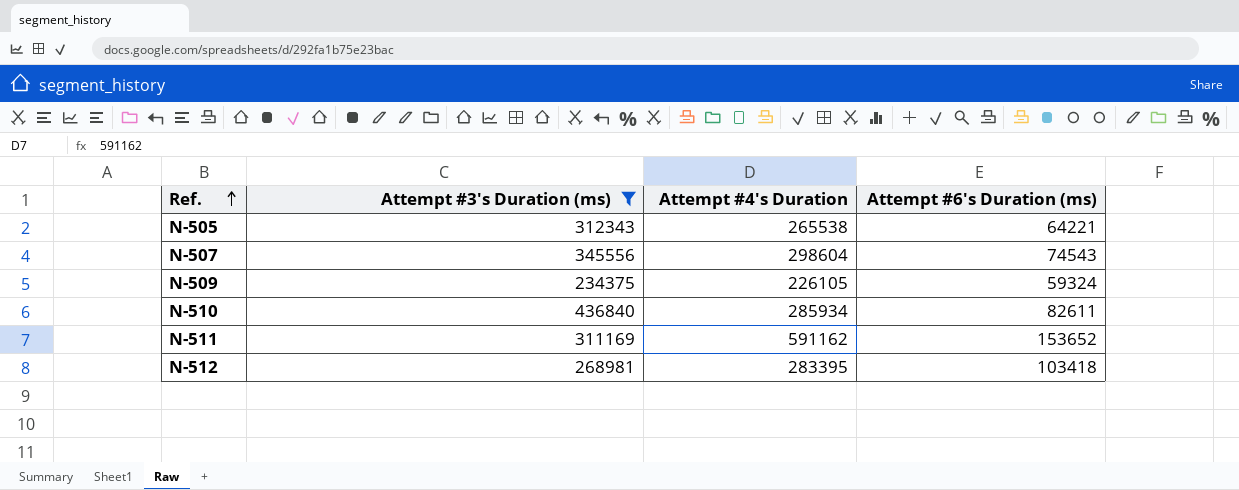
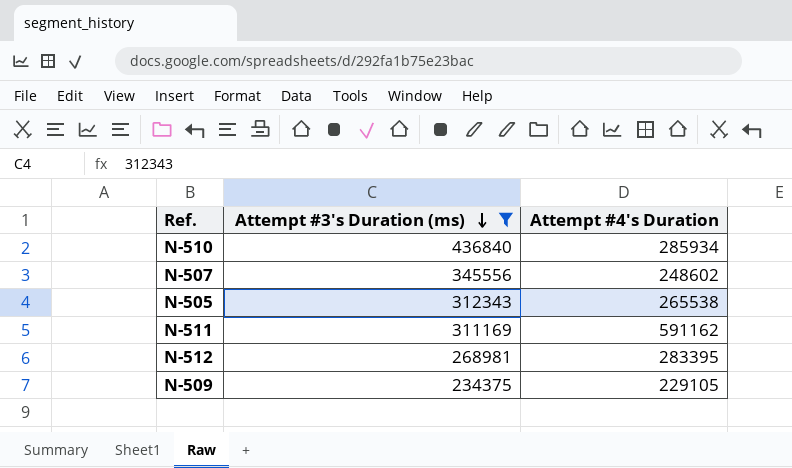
row order: Ref. ascending -> Attempt #3's Duration (ms) descending
column Attempt #6's Duration (ms) | position: 4 -> none
N-507 | Attempt #4's Duration: 298604 -> 248602
N-509 | Attempt #4's Duration: 226105 -> 229105

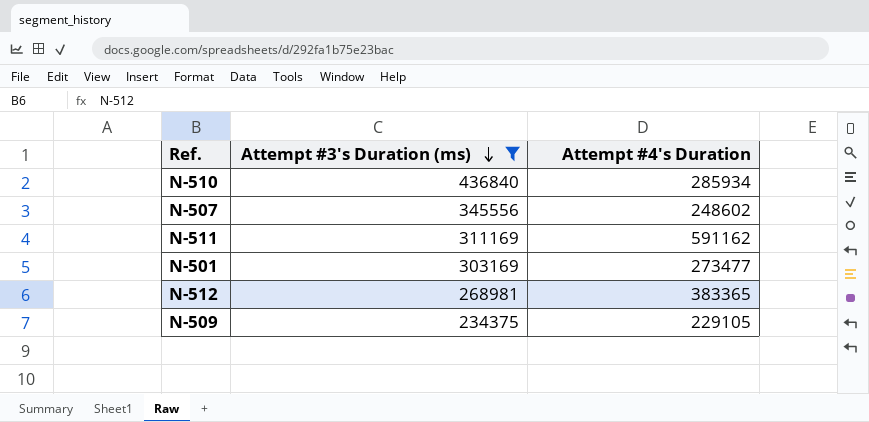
row N-505: 312343 | 265538 -> none
row N-501: none -> 303169 | 273477
N-512 | Attempt #4's Duration: 283395 -> 383365

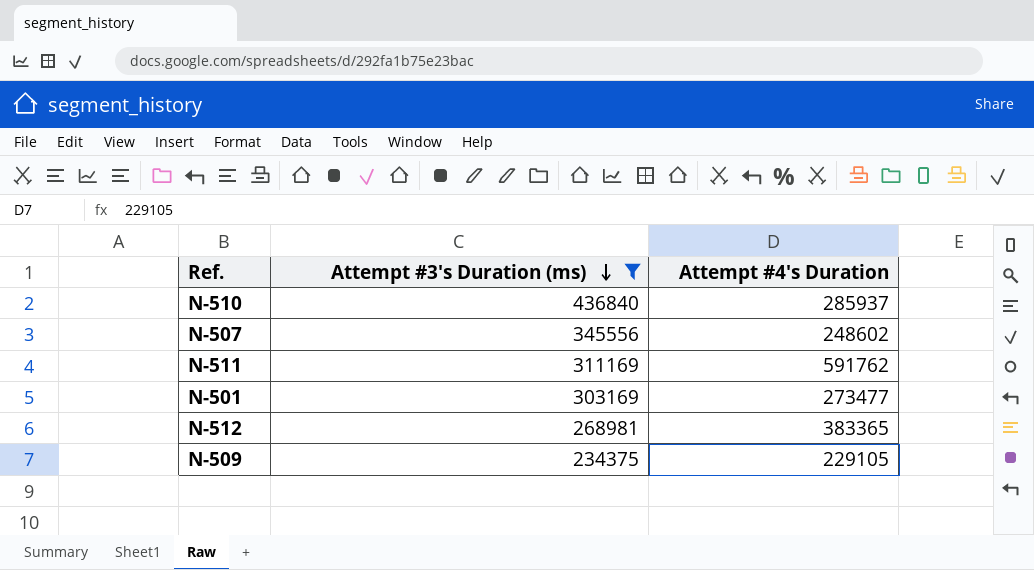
N-510 | Attempt #4's Duration: 285934 -> 285937
N-511 | Attempt #4's Duration: 591162 -> 591762

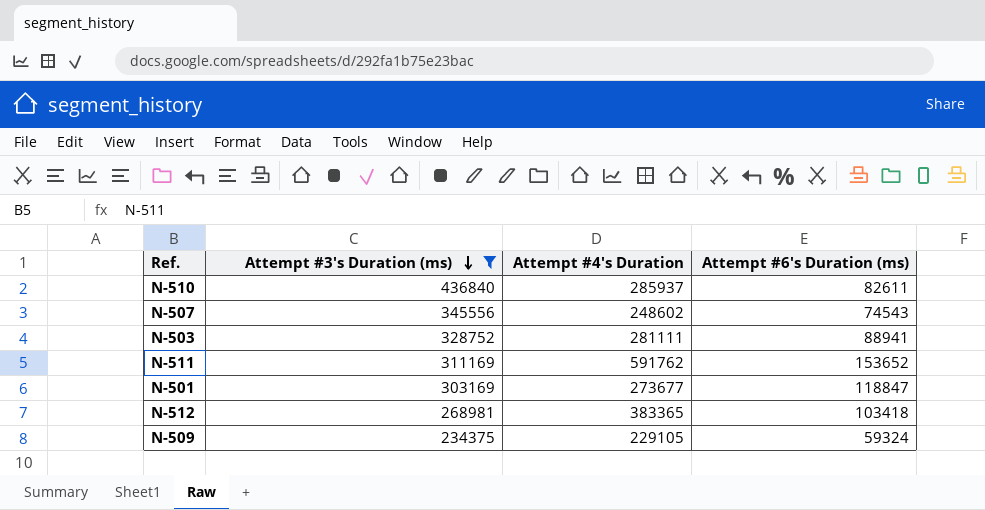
column Attempt #6's Duration (ms) | position: none -> 4
row N-503: none -> 328752 | 281111 | 88941
N-501 | Attempt #4's Duration: 273477 -> 273677

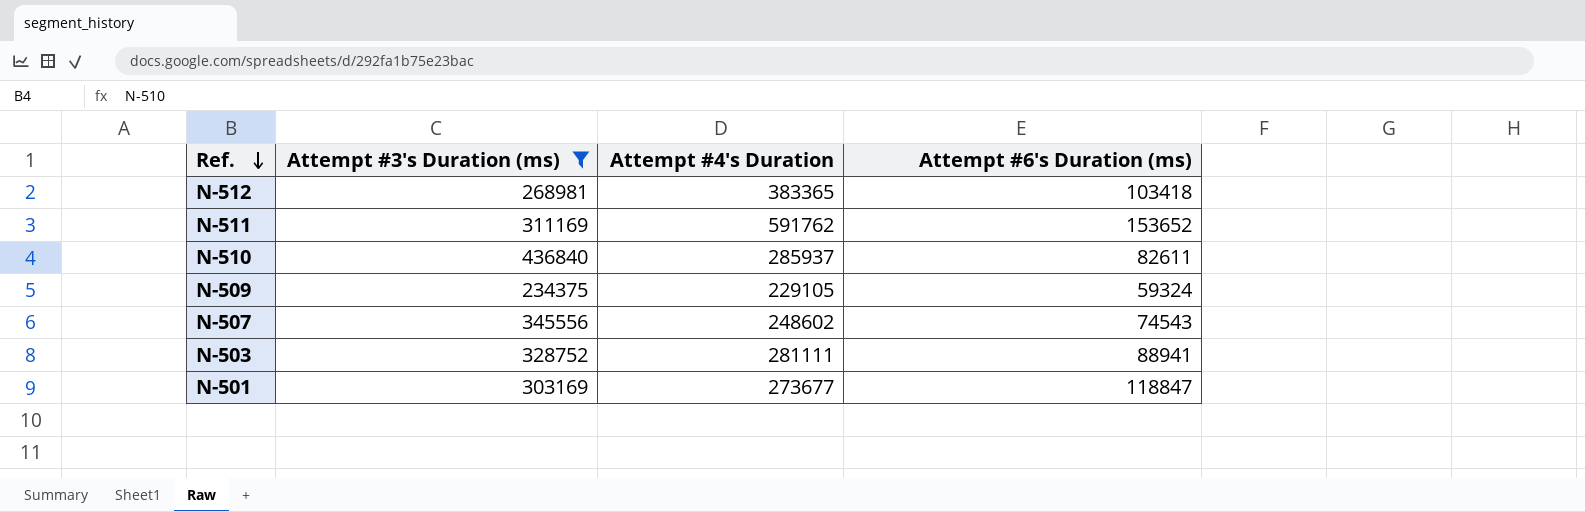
row order: Attempt #3's Duration (ms) descending -> Ref. descending

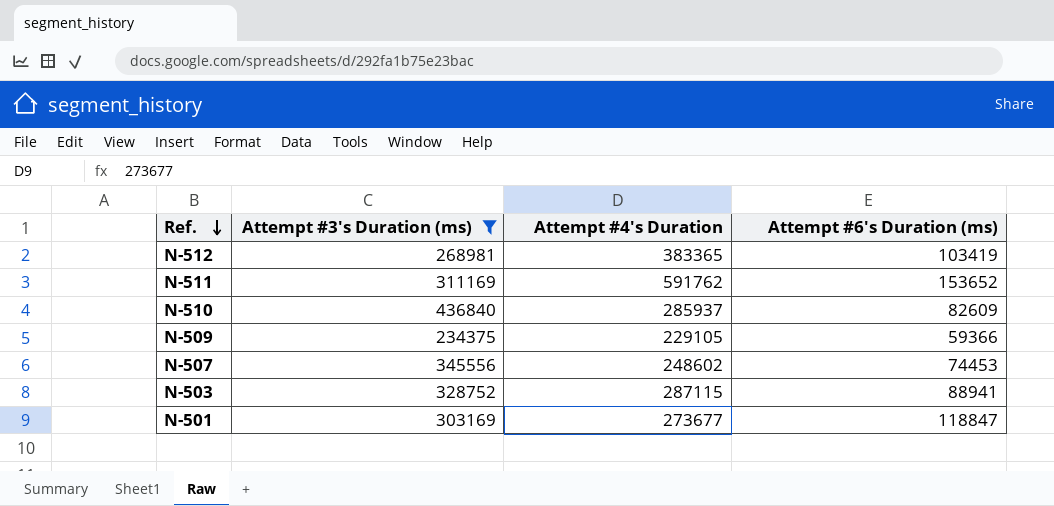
N-512 | Attempt #6's Duration (ms): 103418 -> 103419
N-510 | Attempt #6's Duration (ms): 82611 -> 82609
N-509 | Attempt #6's Duration (ms): 59324 -> 59366
N-507 | Attempt #6's Duration (ms): 74543 -> 74453
N-503 | Attempt #4's Duration: 281111 -> 287115

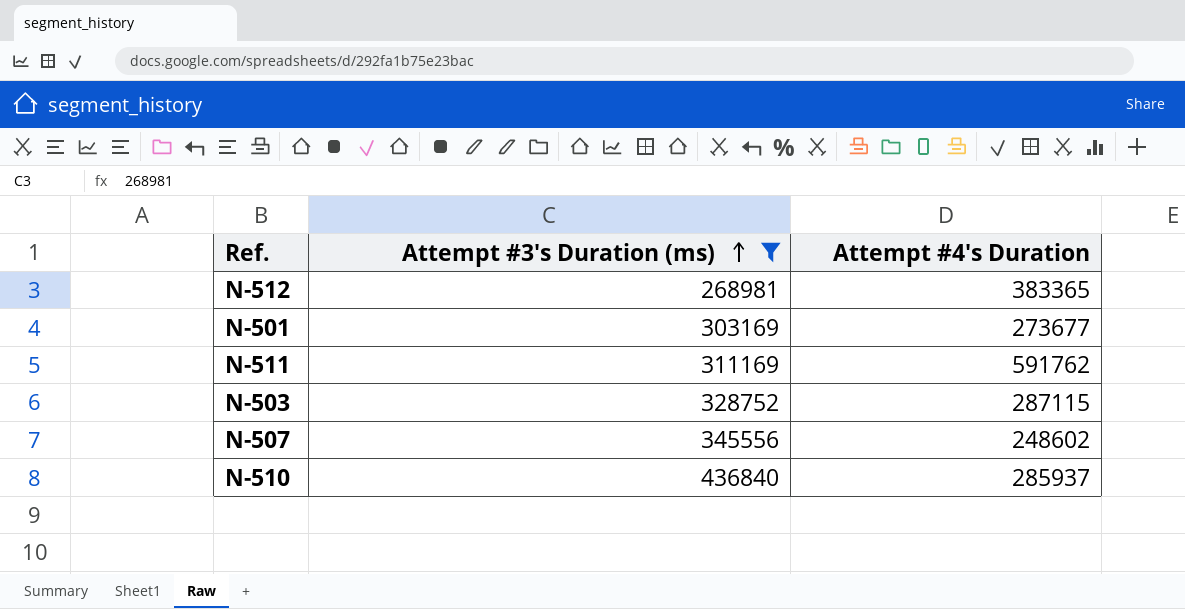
row order: Ref. descending -> Attempt #3's Duration (ms) ascending
column Attempt #6's Duration (ms) | position: 4 -> none
row N-509: 234375 | 229105 | 59366 -> none

